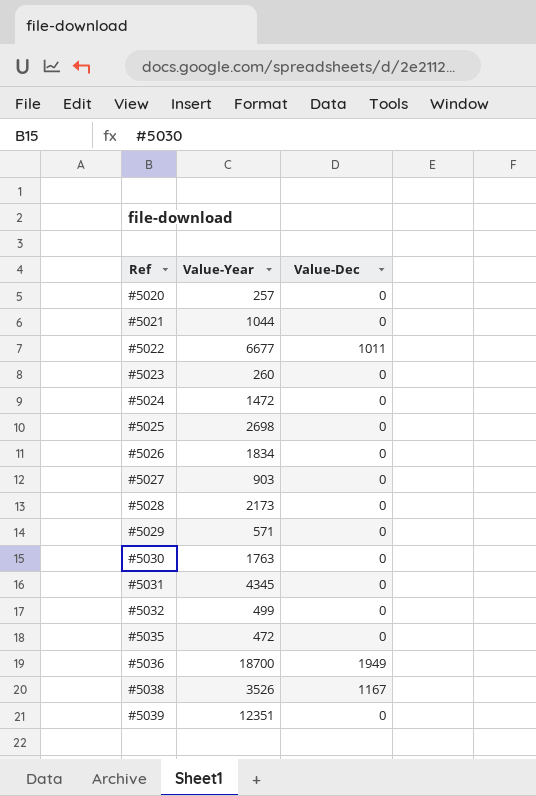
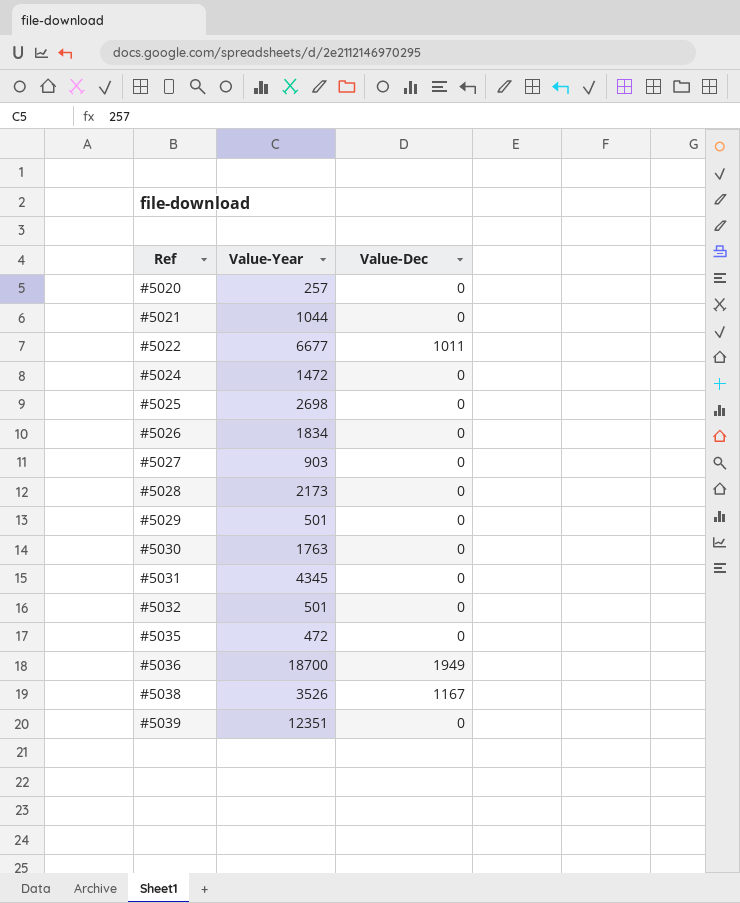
row #5023: 260 | 0 -> none
#5029 | Value-Year: 571 -> 501
#5032 | Value-Year: 499 -> 501

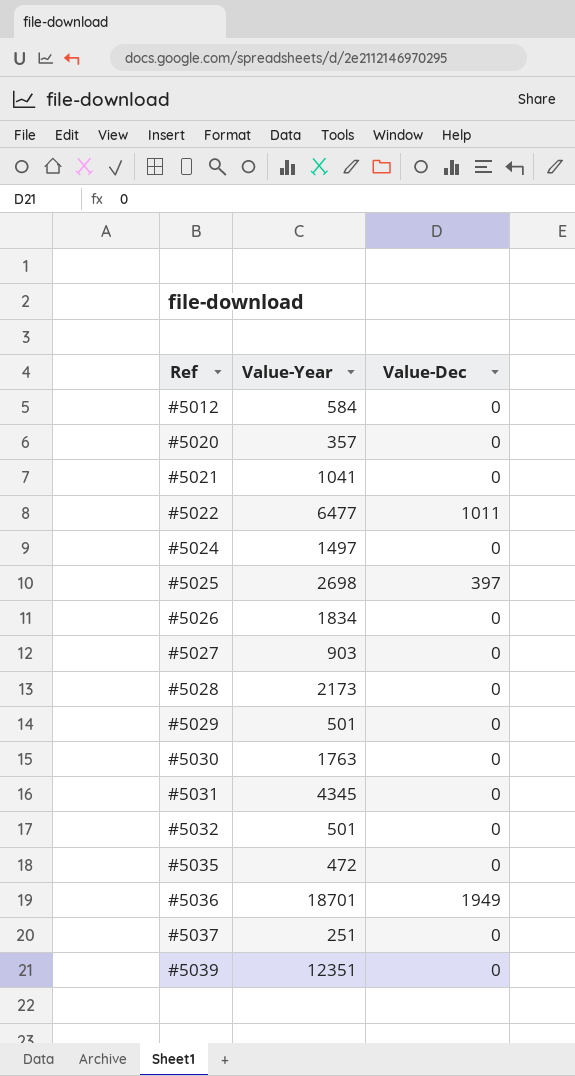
row #5038: 3526 | 1167 -> none
row #5012: none -> 584 | 0
#5020 | Value-Year: 257 -> 357
#5021 | Value-Year: 1044 -> 1041
#5022 | Value-Year: 6677 -> 6477
#5024 | Value-Year: 1472 -> 1497
#5025 | Value-Dec: 0 -> 397
#5036 | Value-Year: 18700 -> 18701
row #5037: none -> 251 | 0

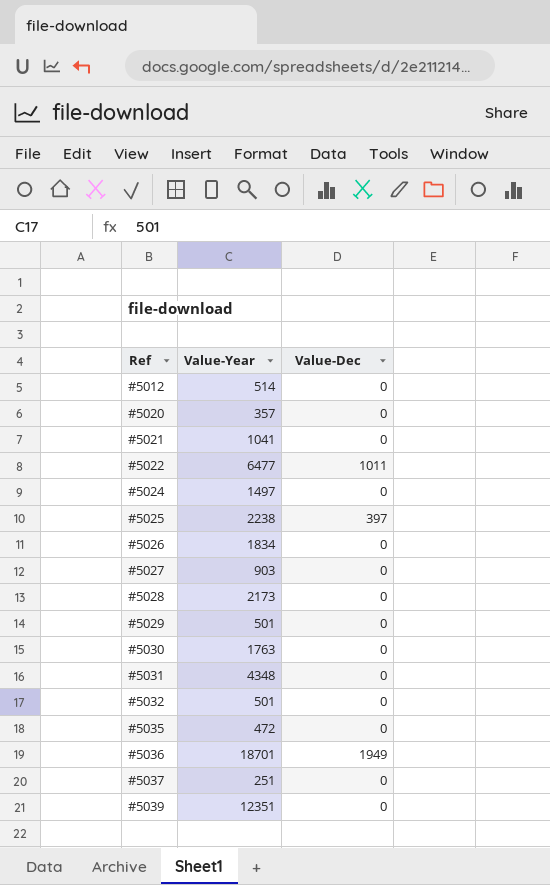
#5012 | Value-Year: 584 -> 514
#5025 | Value-Year: 2698 -> 2238
#5031 | Value-Year: 4345 -> 4348

